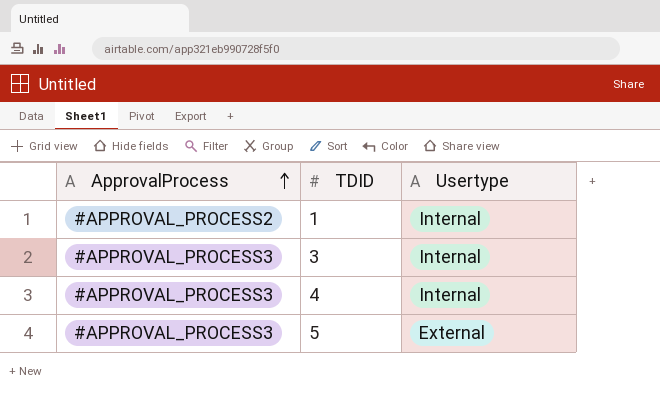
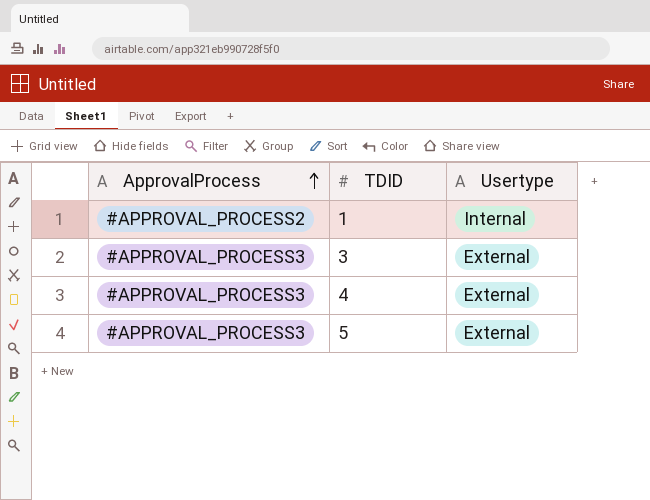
3 | Usertype: Internal -> External
4 | Usertype: Internal -> External

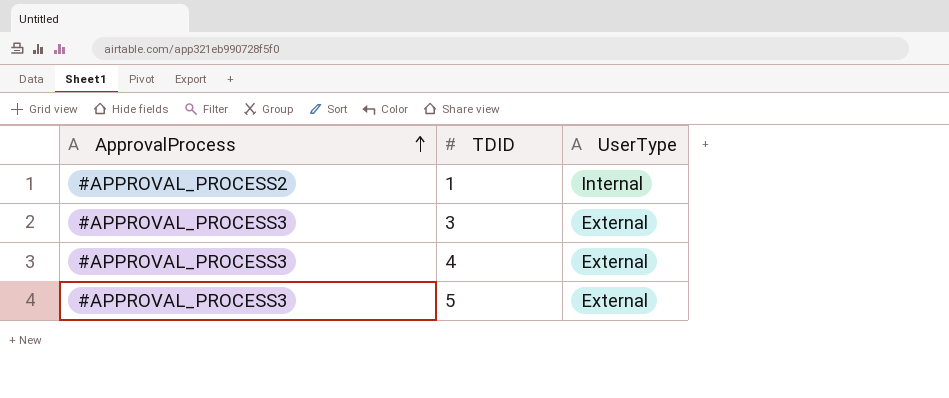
column name: Usertype -> UserType

